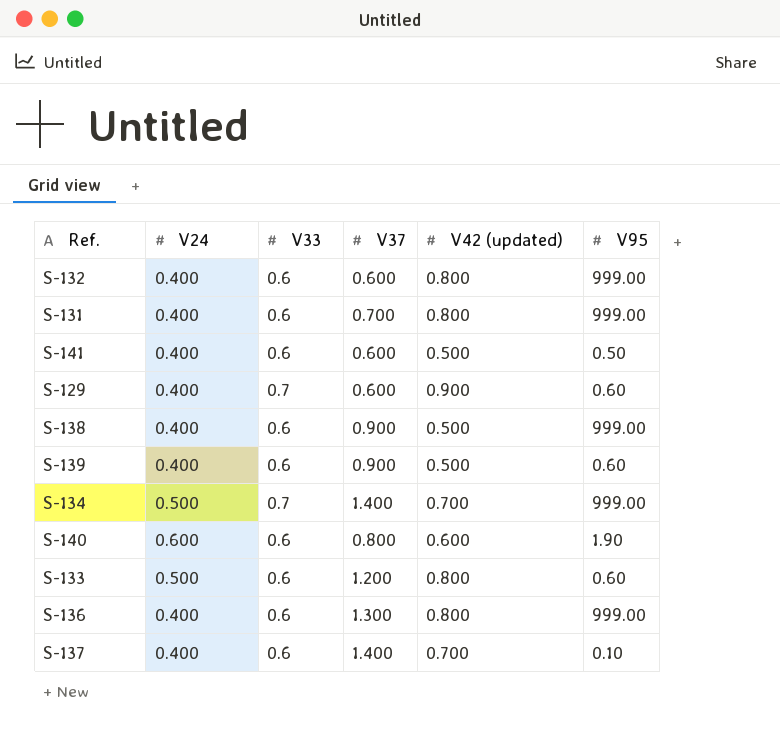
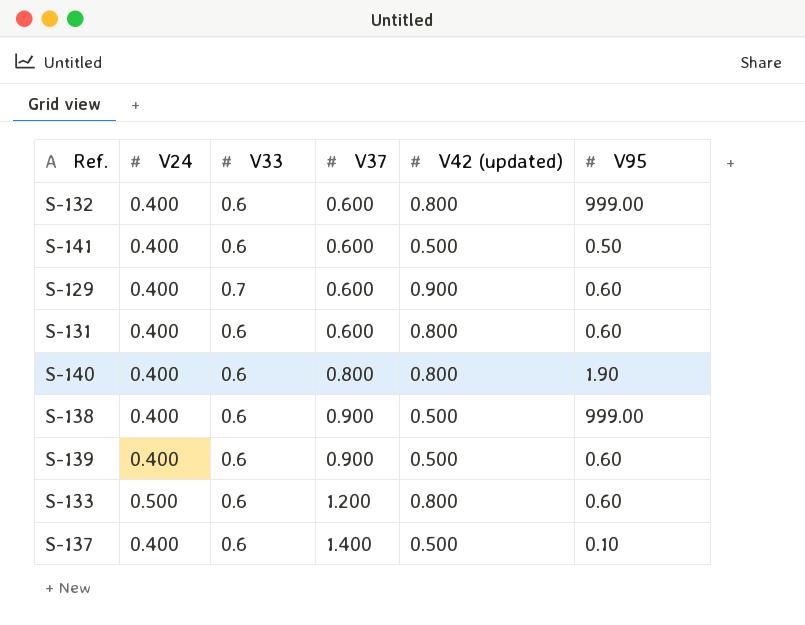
row order: none -> V37 ascending
row S-134: 0.500 | 0.7 | 1.400 | 0.700 | 999.00 -> none
row S-136: 0.400 | 0.6 | 1.300 | 0.800 | 999.00 -> none
S-131 | V37: 0.700 -> 0.600
S-131 | V95: 999.00 -> 0.60
S-140 | V24: 0.600 -> 0.400
S-140 | V42 (updated): 0.600 -> 0.800
S-137 | V42 (updated): 0.700 -> 0.500

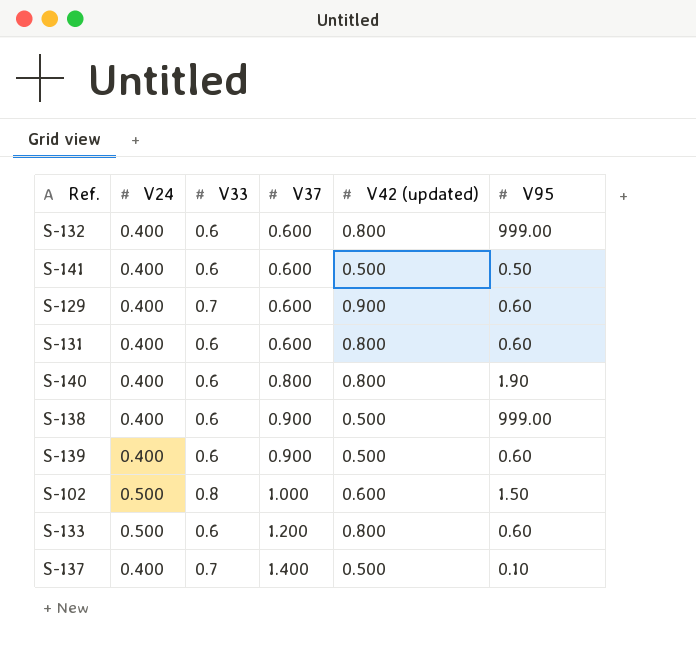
row S-102: none -> 0.500 | 0.8 | 1.000 | 0.600 | 1.50
S-137 | V33: 0.6 -> 0.7

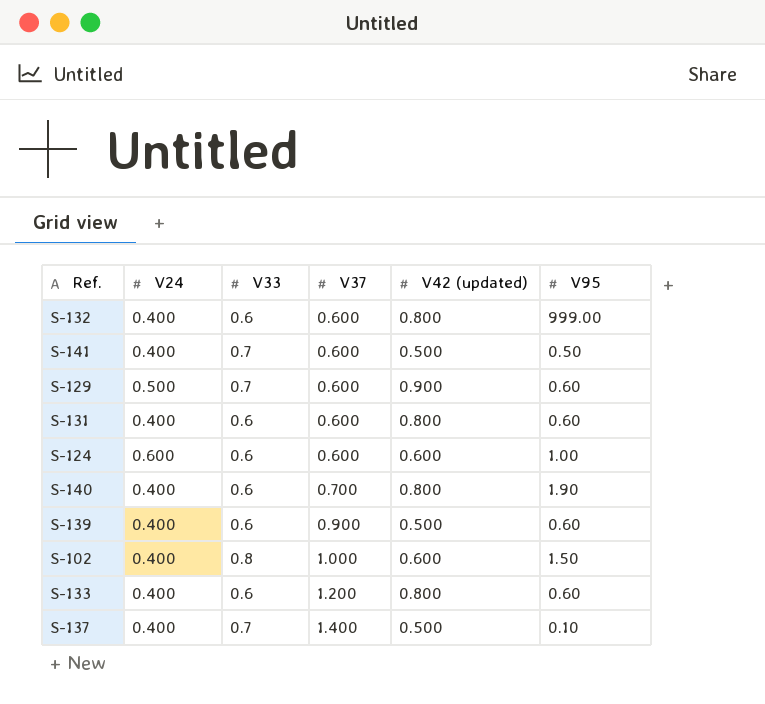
row S-138: 0.400 | 0.6 | 0.900 | 0.500 | 999.00 -> none
S-141 | V33: 0.6 -> 0.7
S-129 | V24: 0.400 -> 0.500
row S-124: none -> 0.600 | 0.6 | 0.600 | 0.600 | 1.00
S-140 | V37: 0.800 -> 0.700
S-102 | V24: 0.500 -> 0.400
S-133 | V24: 0.500 -> 0.400

